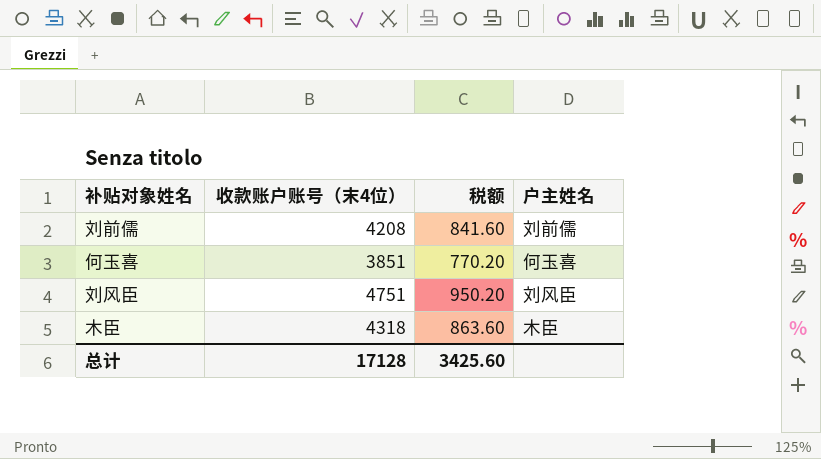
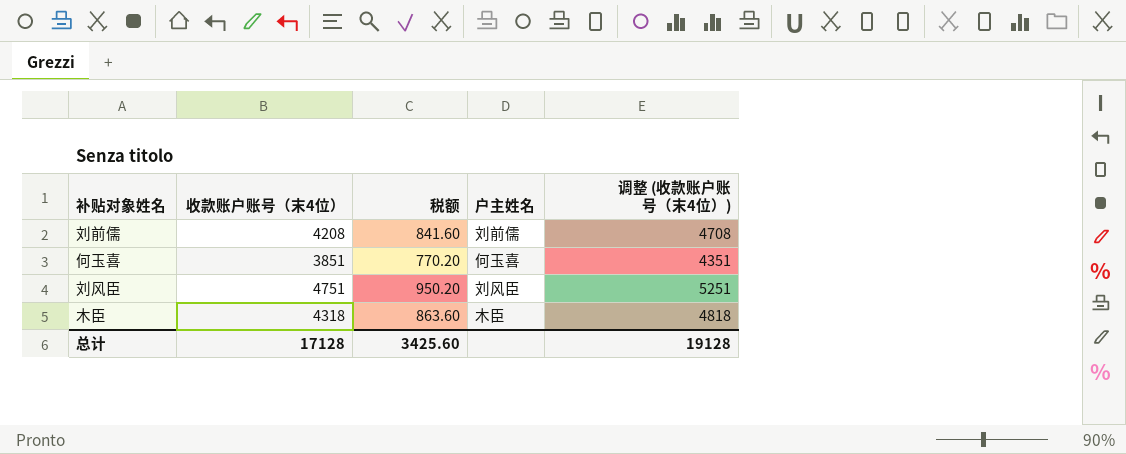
column 调整 (收款账户账号（末4位）) | formula: none -> [收款账户账号（末4位）] + 500

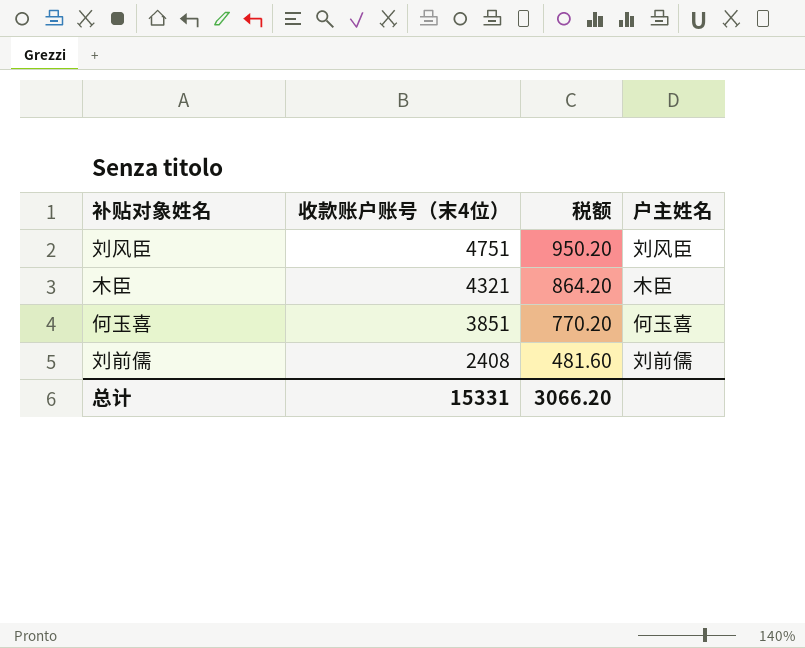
row order: none -> 收款账户账号（末4位） descending
column 调整 (收款账户账号（末4位）) | formula: [收款账户账号（末4位）] + 500 -> none
木臣 | 收款账户账号（末4位）: 4318 -> 4321
木臣 | 税额: 863.60 -> 864.20
刘前儒 | 收款账户账号（末4位）: 4208 -> 2408
刘前儒 | 税额: 841.60 -> 481.60
总计 | 收款账户账号（末4位）: 17128 -> 15331
总计 | 税额: 3425.60 -> 3066.20

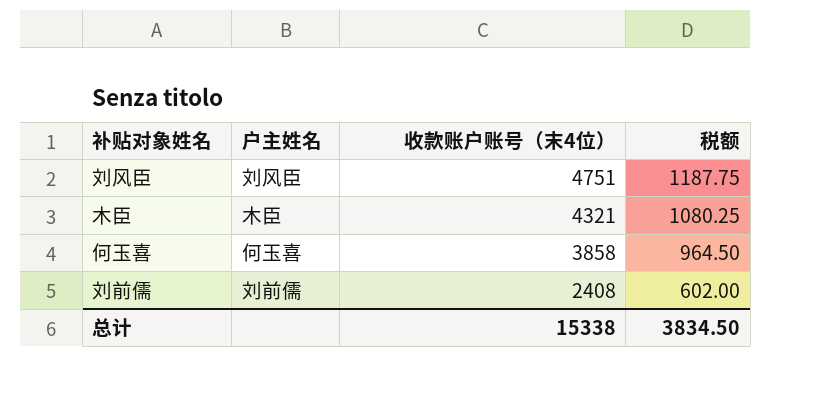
column 户主姓名 | position: 4 -> 2
column 税额 | formula: [收款账户账号（末4位）] * 0.2 -> [收款账户账号（末4位）] * 0.25
何玉喜 | 收款账户账号（末4位）: 3851 -> 3858
总计 | 收款账户账号（末4位）: 15331 -> 15338
总计 | 税额: 3066.20 -> 3834.50

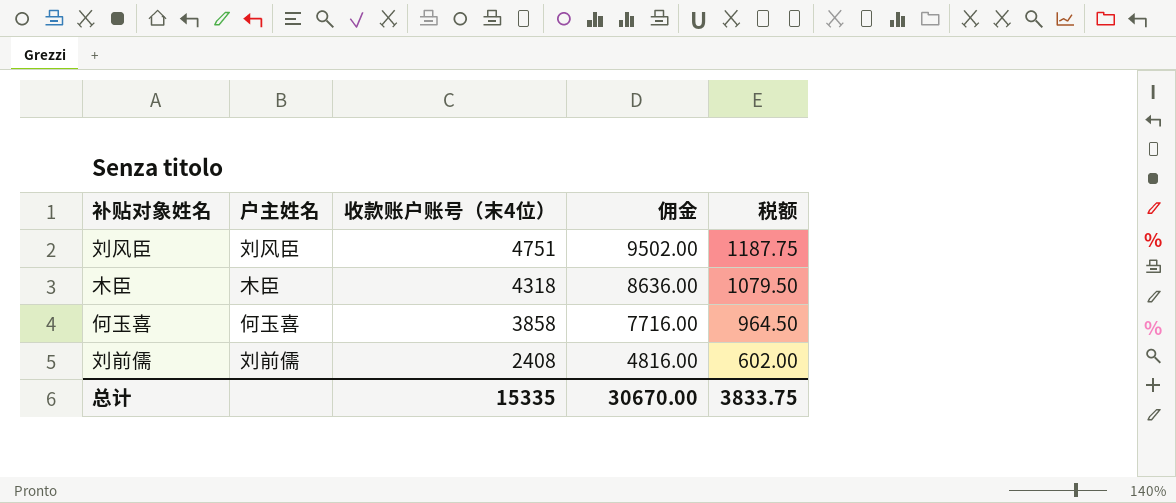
column 佣金 | formula: none -> [收款账户账号（末4位）] * 2
木臣 | 收款账户账号（末4位）: 4321 -> 4318
木臣 | 税额: 1080.25 -> 1079.50
总计 | 收款账户账号（末4位）: 15338 -> 15335
总计 | 税额: 3834.50 -> 3833.75

